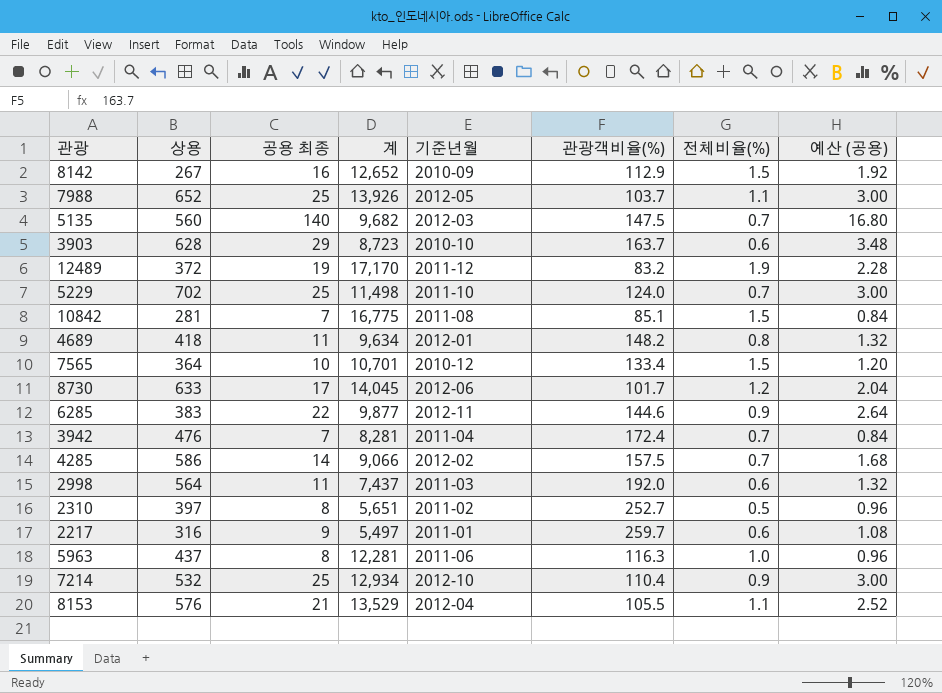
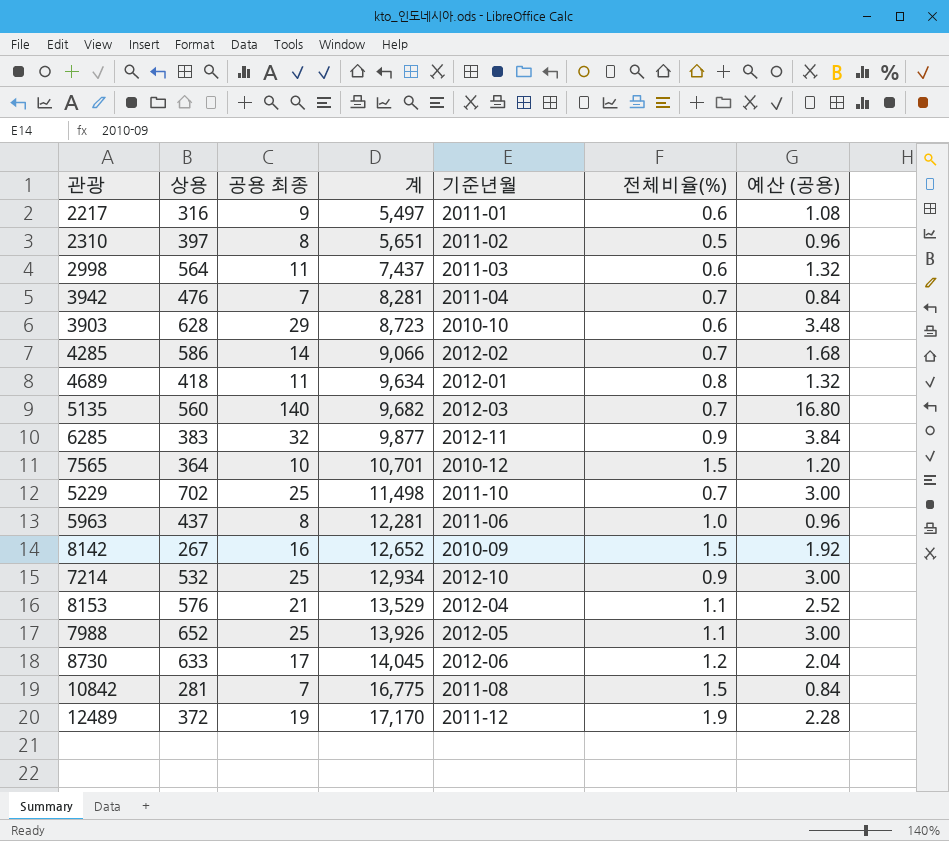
row order: none -> 계 ascending
column 관광객비율(%) | position: 6 -> none
6285 | 공용 최종: 22 -> 32
6285 | 예산 (공용): 2.64 -> 3.84

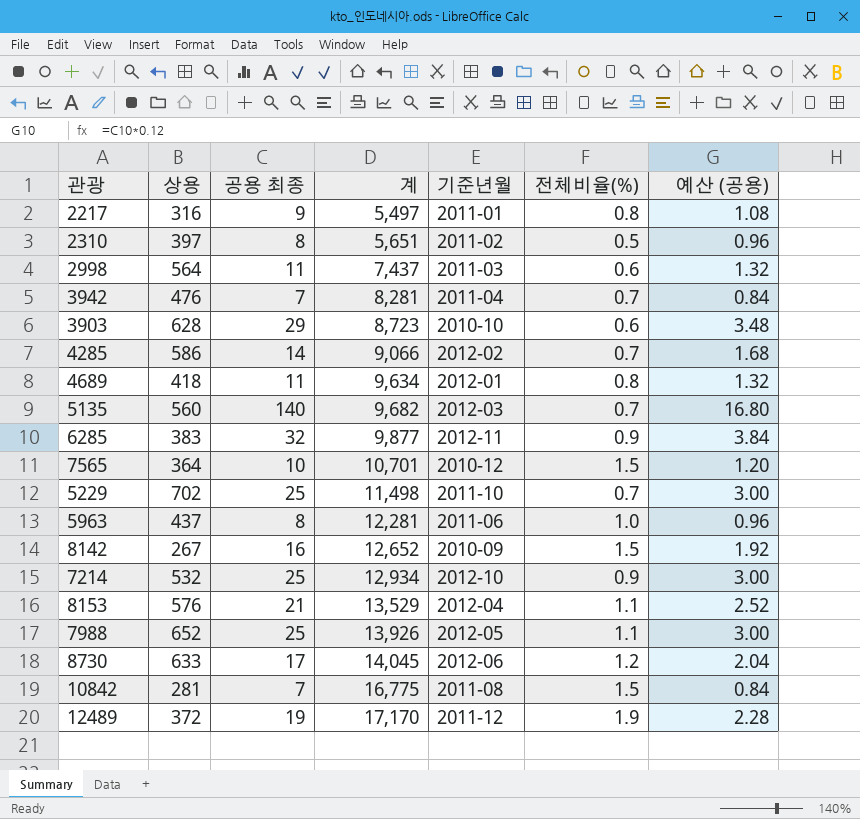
2217 | 전체비율(%): 0.6 -> 0.8

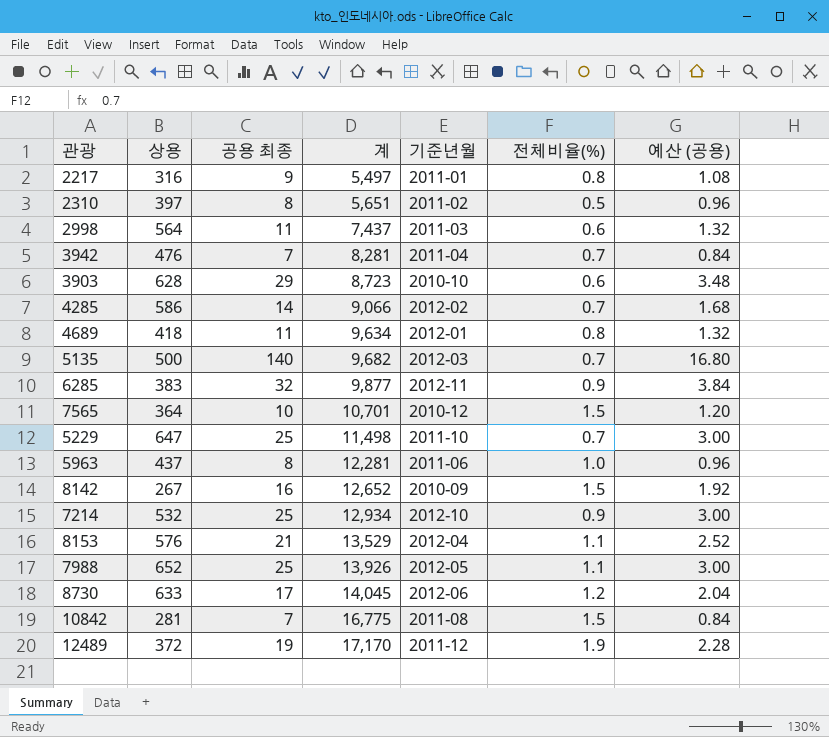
5135 | 상용: 560 -> 500
5229 | 상용: 702 -> 647

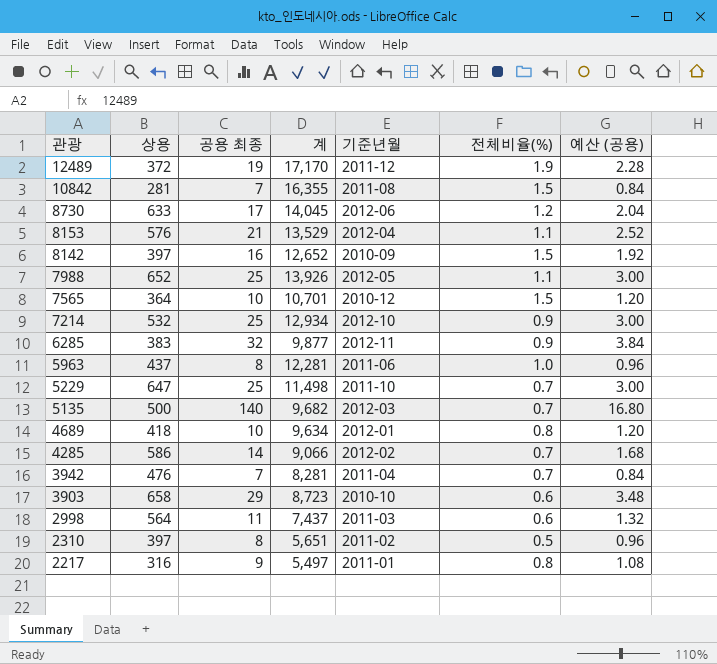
row order: 계 ascending -> 관광 descending
10842 | 계: 16,775 -> 16,355
8142 | 상용: 267 -> 397
4689 | 공용 최종: 11 -> 10
4689 | 예산 (공용): 1.32 -> 1.20
3903 | 상용: 628 -> 658

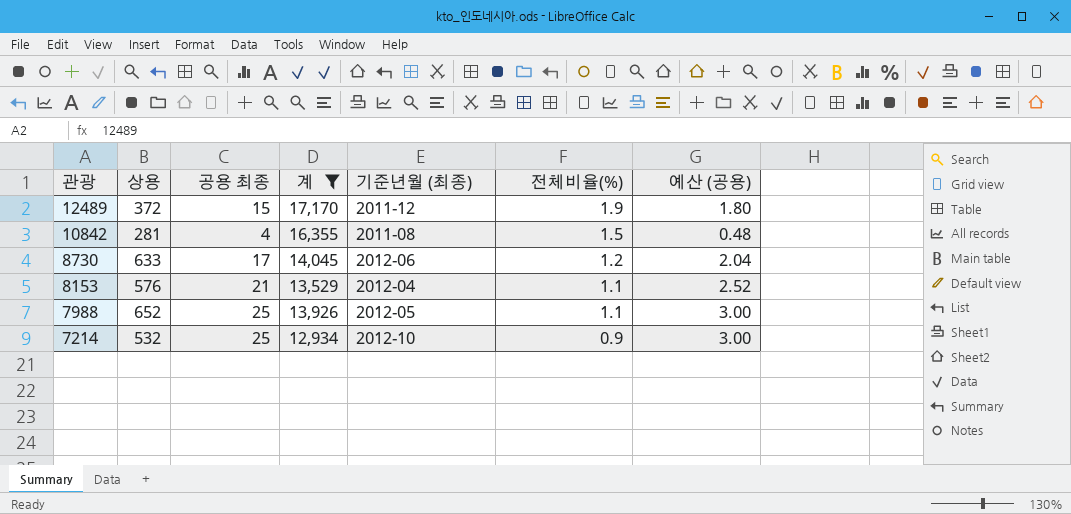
filter: none -> 계 >= 12,934
column name: 기준년월 -> 기준년월 (최종)
12489 | 공용 최종: 19 -> 15
12489 | 예산 (공용): 2.28 -> 1.80
10842 | 공용 최종: 7 -> 4
10842 | 예산 (공용): 0.84 -> 0.48

